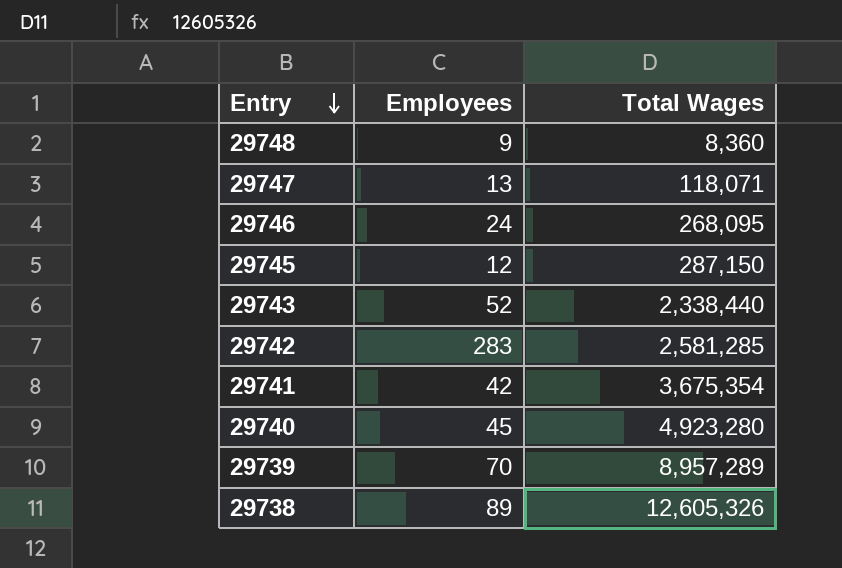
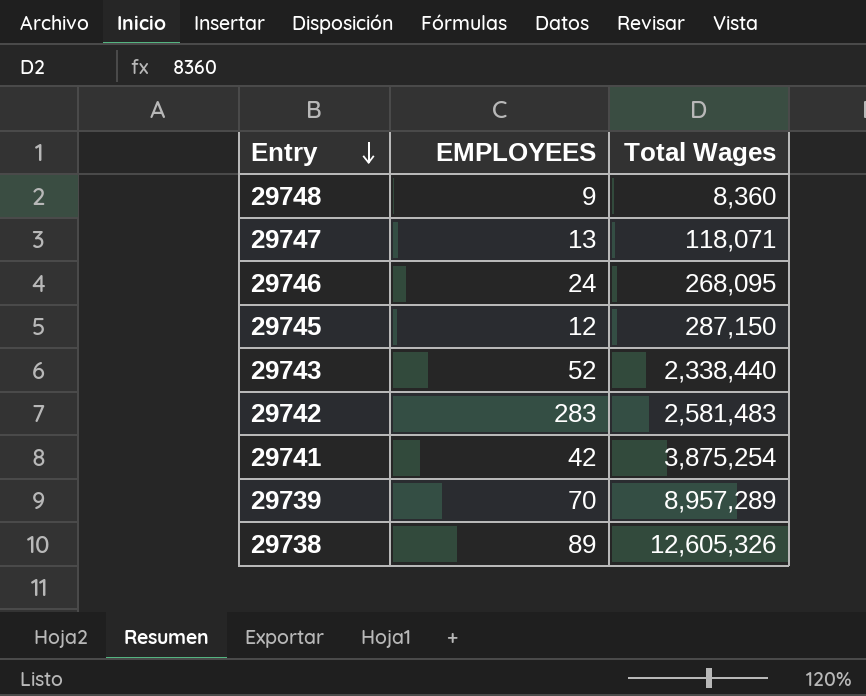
column name: Employees -> EMPLOYEES
row 29740: 45 | 4,923,280 -> none
29742 | Total Wages: 2,581,285 -> 2,581,483
29741 | Total Wages: 3,675,354 -> 3,875,254

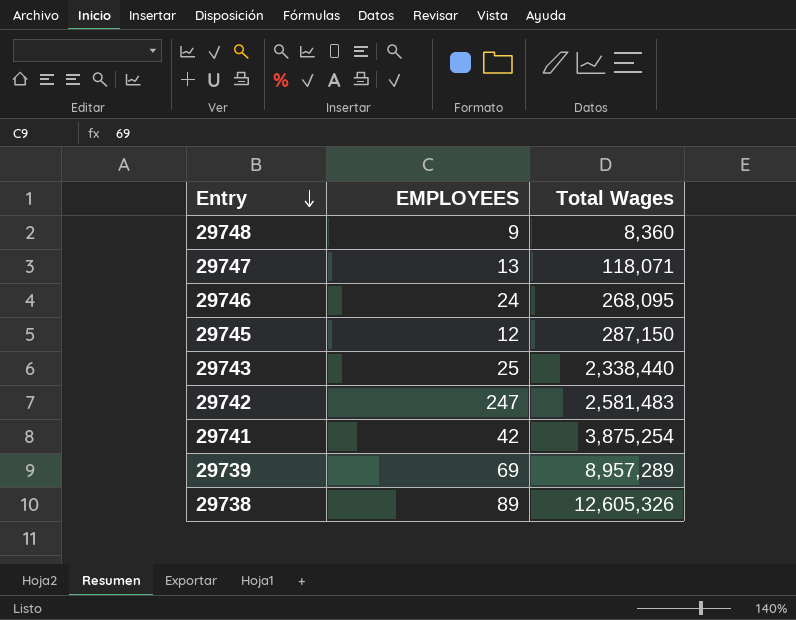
29743 | EMPLOYEES: 52 -> 25
29742 | EMPLOYEES: 283 -> 247
29739 | EMPLOYEES: 70 -> 69

